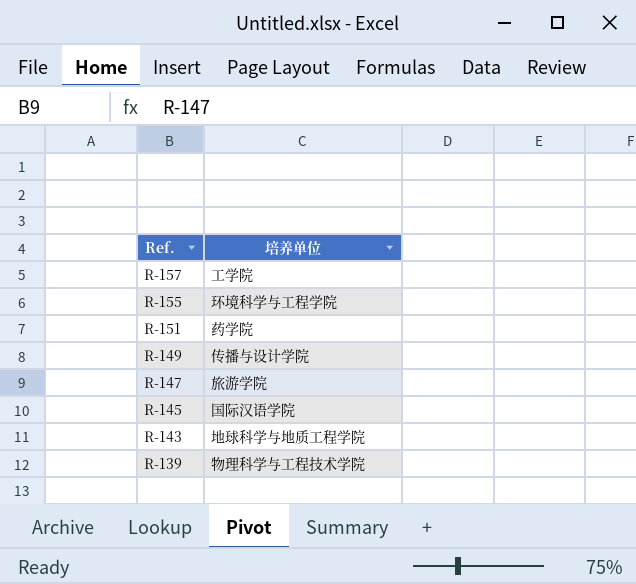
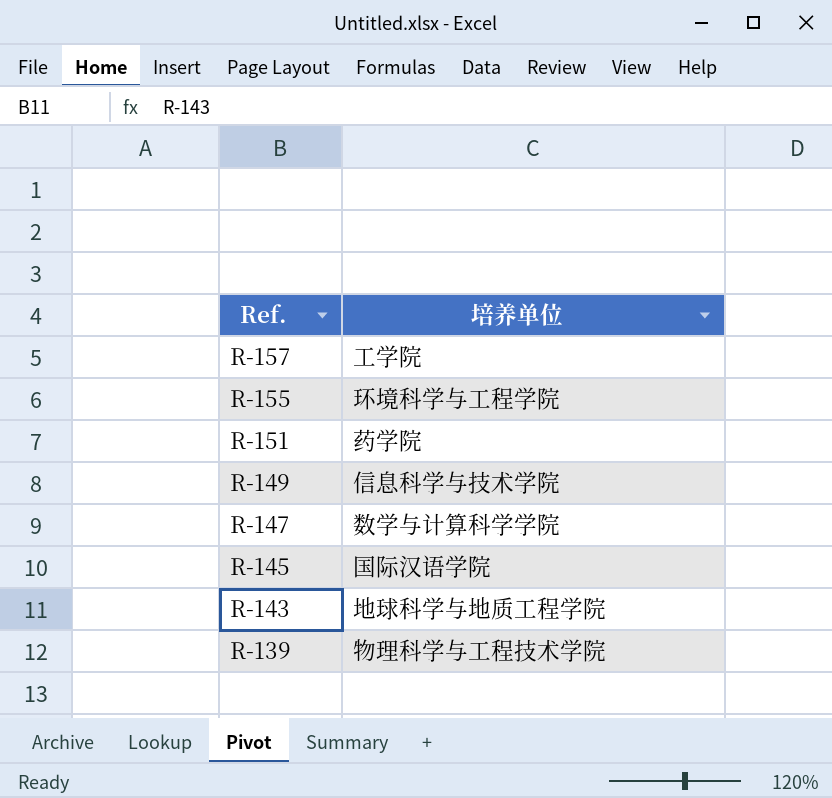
R-149 | 培养单位: 传播与设计学院 -> 信息科学与技术学院
R-147 | 培养单位: 旅游学院 -> 数学与计算科学学院

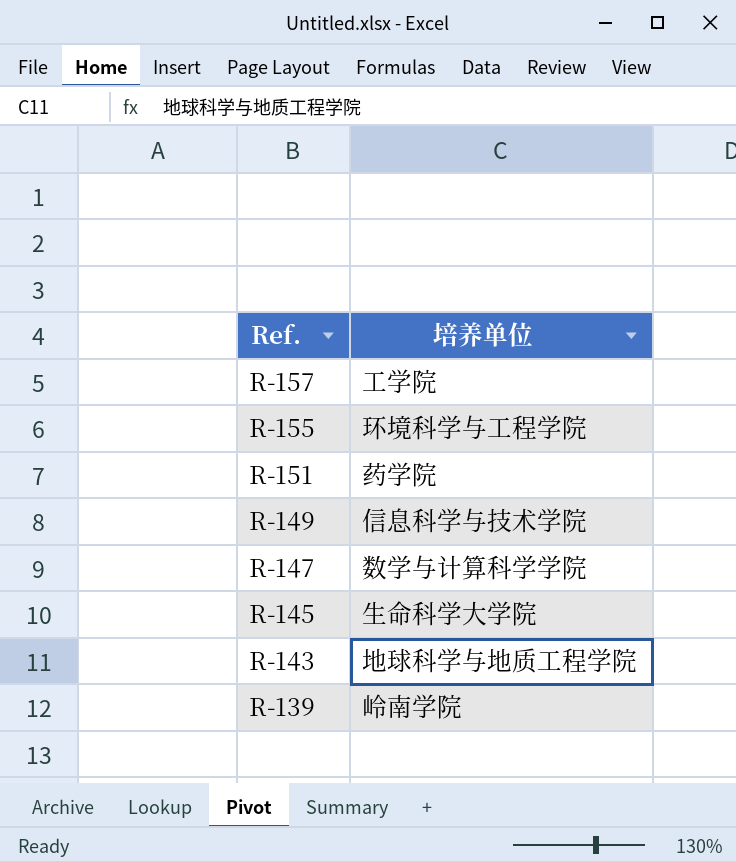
R-145 | 培养单位: 国际汉语学院 -> 生命科学大学院
R-139 | 培养单位: 物理科学与工程技术学院 -> 岭南学院

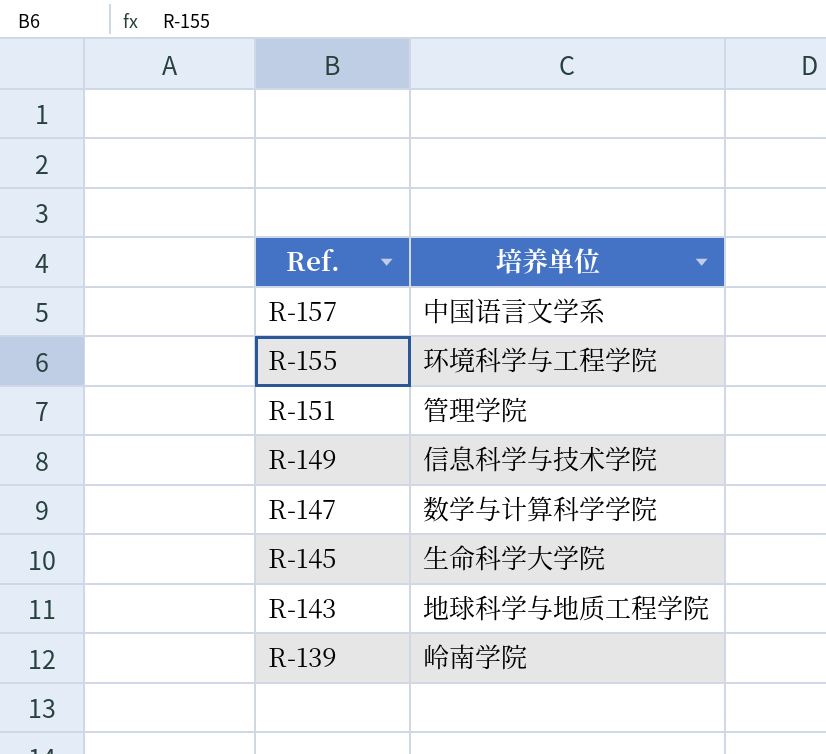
R-157 | 培养单位: 工学院 -> 中国语言文学系
R-151 | 培养单位: 药学院 -> 管理学院

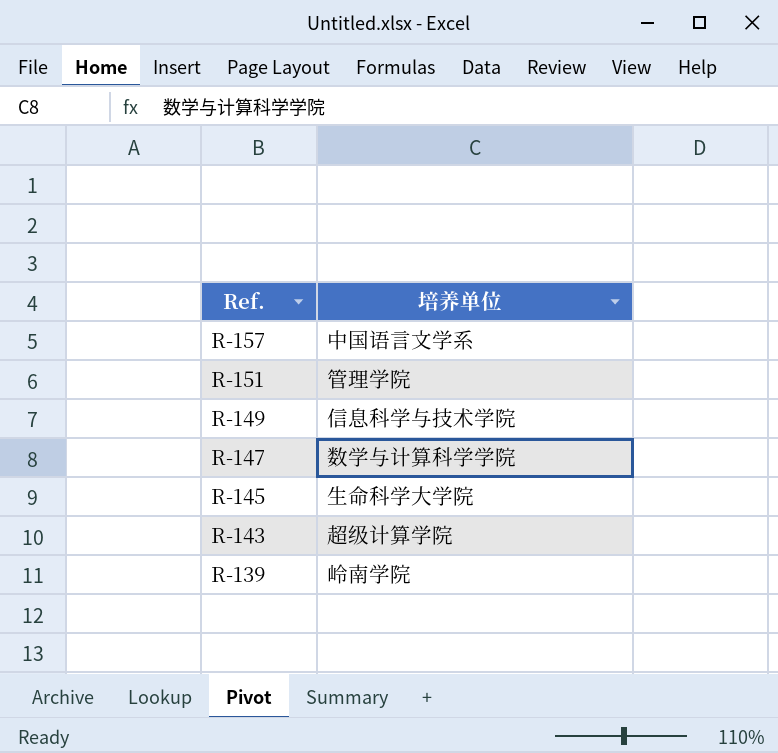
row R-155: 环境科学与工程学院 -> none
R-143 | 培养单位: 地球科学与地质工程学院 -> 超级计算学院

